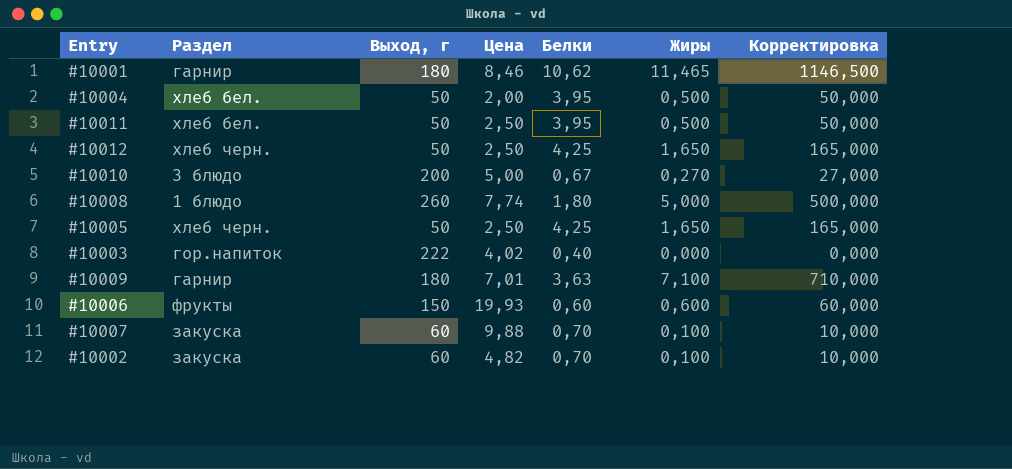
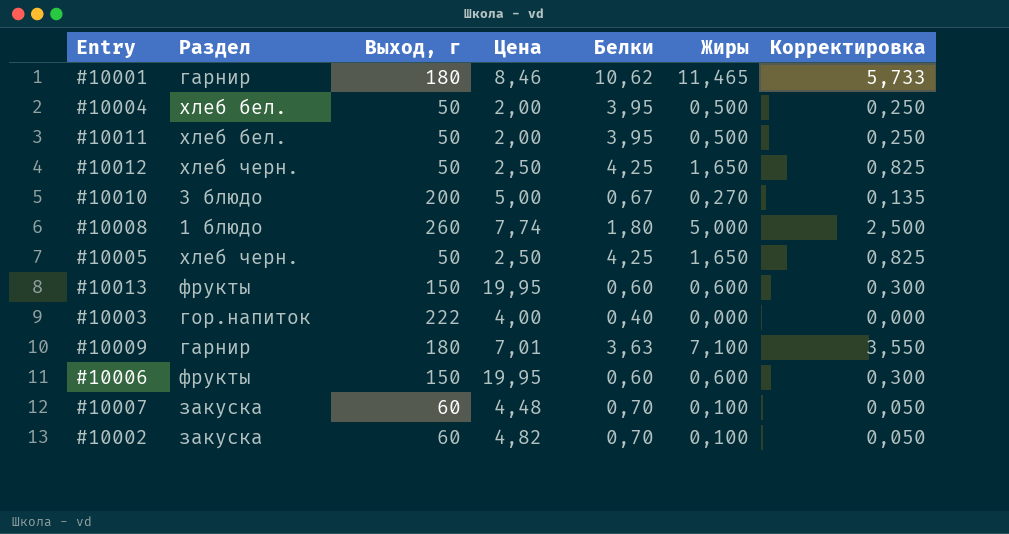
column Корректировка | formula: [Жиры] * 100 -> [Жиры] * 0,5
#10011 | Цена: 2,50 -> 2,00
row #10013: none -> фрукты | 150 | 19,95 | 0,60 | 0,600 | 0,300
#10003 | Цена: 4,02 -> 4,00
#10006 | Цена: 19,93 -> 19,95
#10007 | Цена: 9,88 -> 4,48

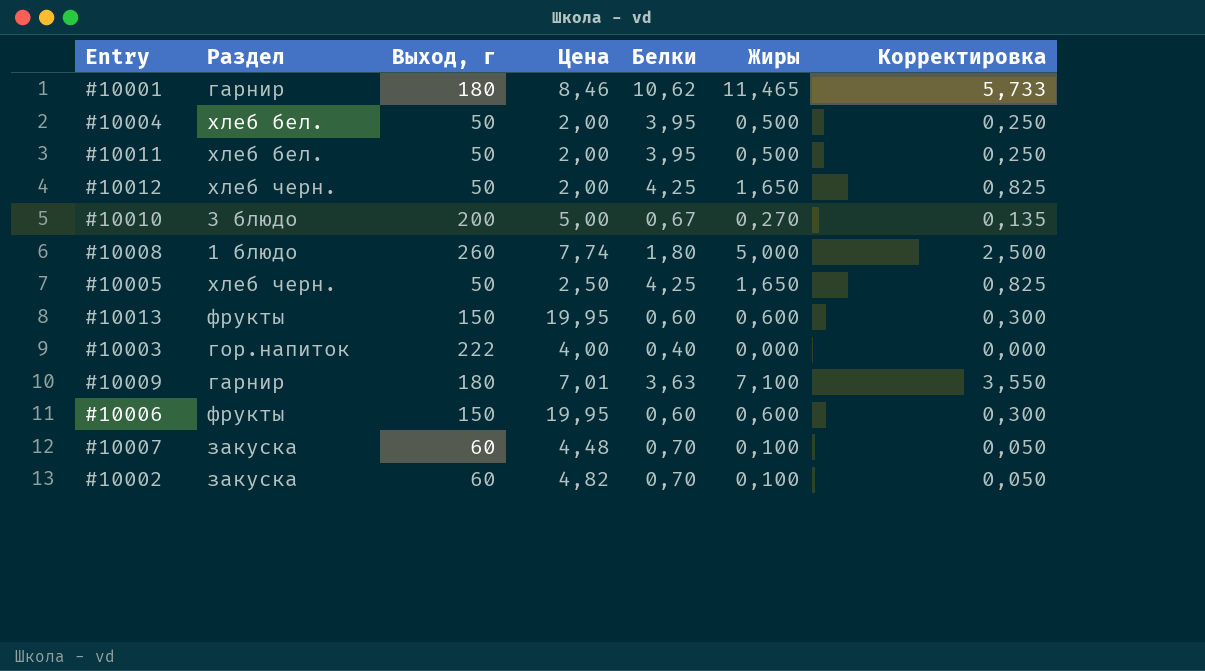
#10012 | Цена: 2,50 -> 2,00

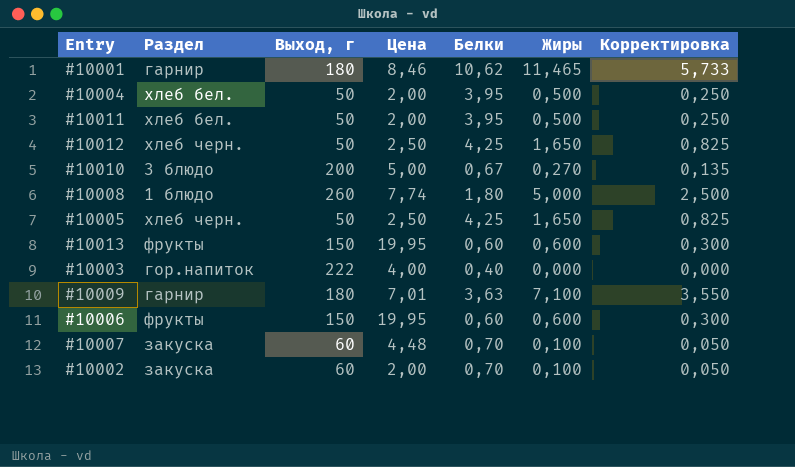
#10012 | Цена: 2,00 -> 2,50
#10002 | Цена: 4,82 -> 2,00

